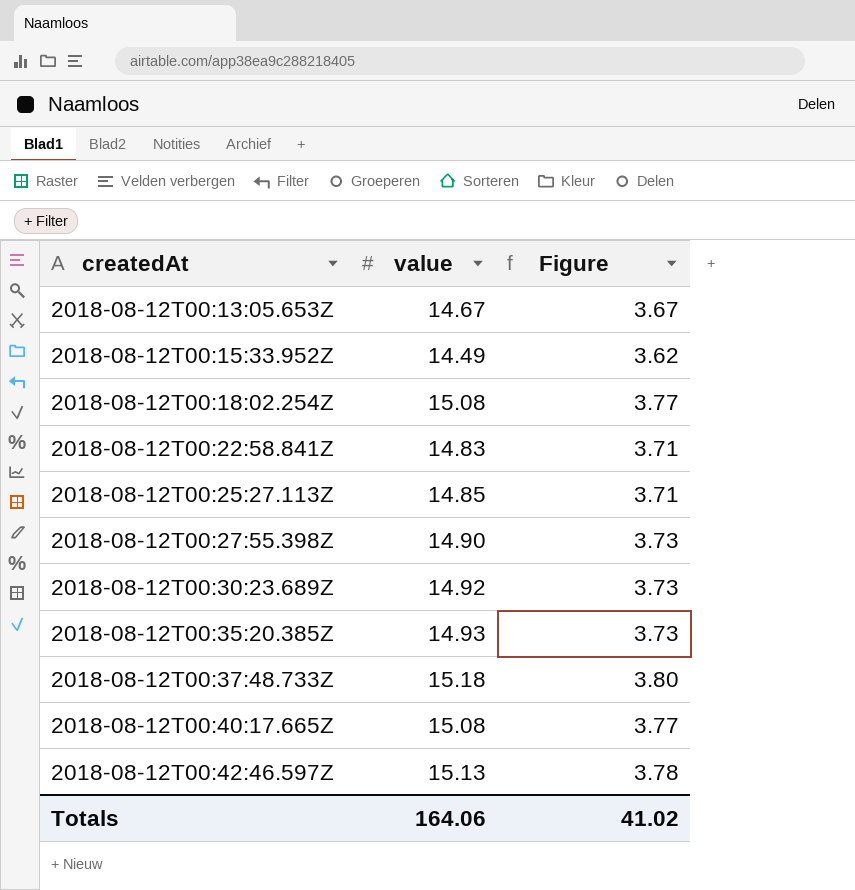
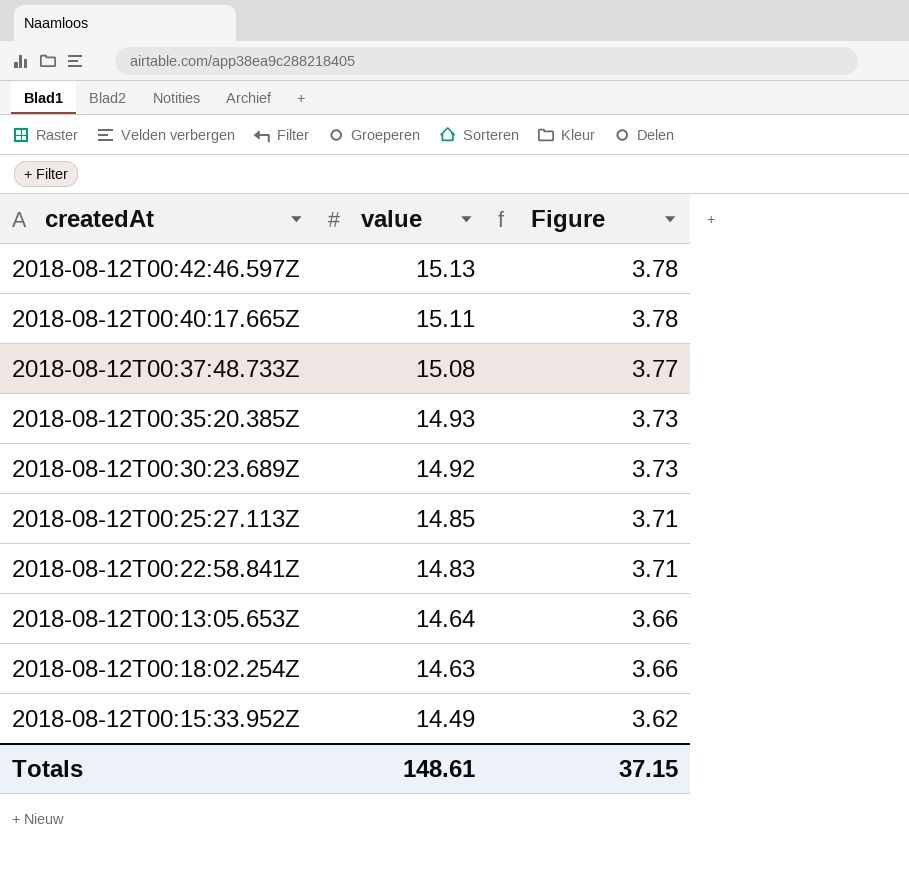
row order: createdAt ascending -> value descending
row 2018-08-12T00:27:55.398Z: 14.90 | 3.73 -> none
2018-08-12T00:40:17.665Z | value: 15.08 -> 15.11
2018-08-12T00:40:17.665Z | Figure: 3.77 -> 3.78
2018-08-12T00:37:48.733Z | value: 15.18 -> 15.08
2018-08-12T00:37:48.733Z | Figure: 3.80 -> 3.77
2018-08-12T00:13:05.653Z | value: 14.67 -> 14.64
2018-08-12T00:13:05.653Z | Figure: 3.67 -> 3.66
2018-08-12T00:18:02.254Z | value: 15.08 -> 14.63
2018-08-12T00:18:02.254Z | Figure: 3.77 -> 3.66
Totals | value: 164.06 -> 148.61
Totals | Figure: 41.02 -> 37.15

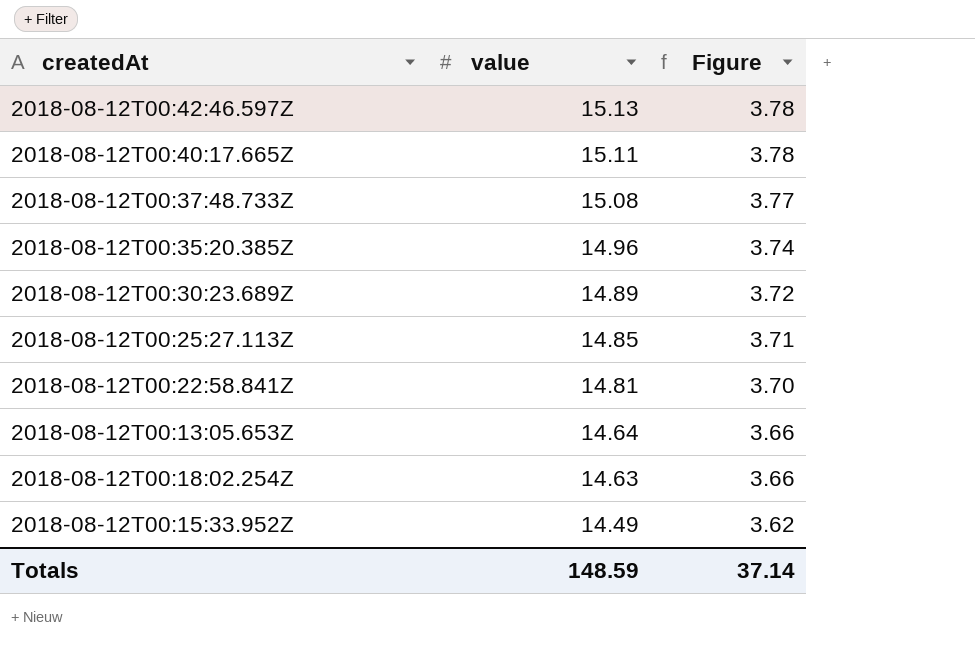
2018-08-12T00:35:20.385Z | value: 14.93 -> 14.96
2018-08-12T00:35:20.385Z | Figure: 3.73 -> 3.74
2018-08-12T00:30:23.689Z | value: 14.92 -> 14.89
2018-08-12T00:30:23.689Z | Figure: 3.73 -> 3.72
2018-08-12T00:22:58.841Z | value: 14.83 -> 14.81
2018-08-12T00:22:58.841Z | Figure: 3.71 -> 3.70
Totals | value: 148.61 -> 148.59
Totals | Figure: 37.15 -> 37.14

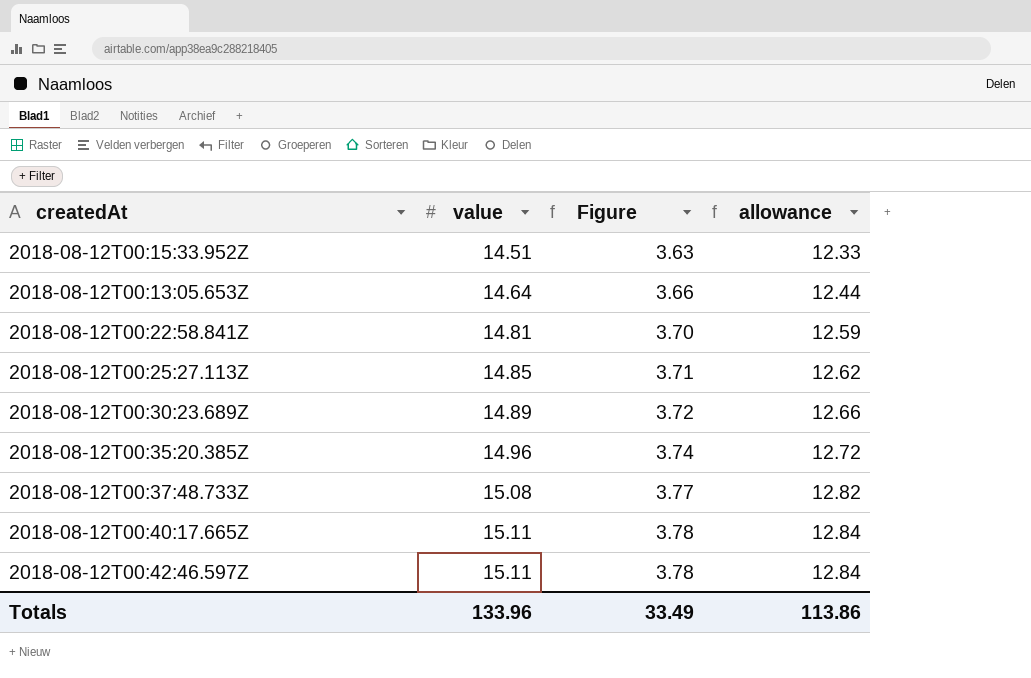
row order: value descending -> value ascending
column allowance | formula: none -> [value] * 0.85
row 2018-08-12T00:18:02.254Z: 14.63 | 3.66 -> none
2018-08-12T00:15:33.952Z | value: 14.49 -> 14.51
2018-08-12T00:15:33.952Z | Figure: 3.62 -> 3.63
2018-08-12T00:42:46.597Z | value: 15.13 -> 15.11
Totals | value: 148.59 -> 133.96
Totals | Figure: 37.14 -> 33.49

